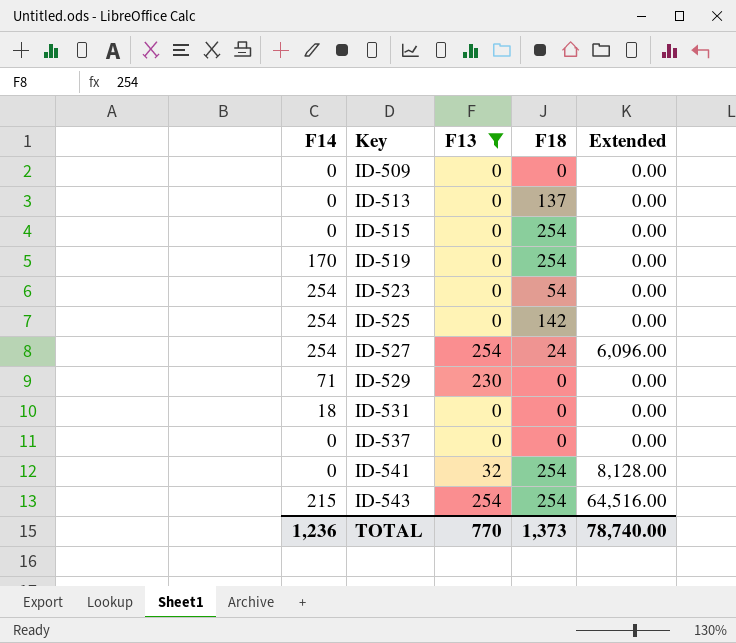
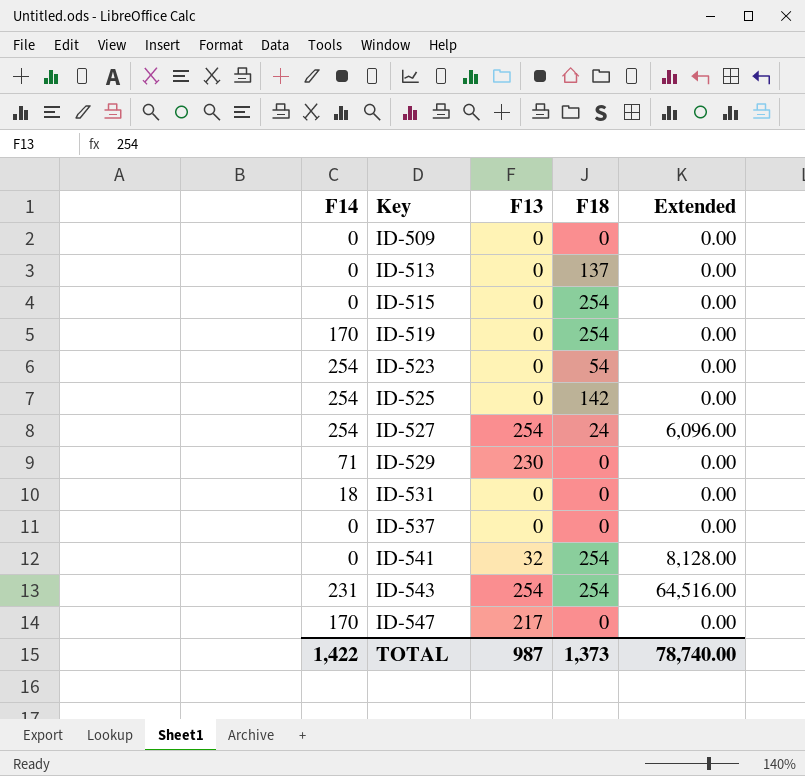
filter: F13 != 217 -> none
ID-543 | F14: 215 -> 231
TOTAL | F14: 1,236 -> 1,422
TOTAL | F13: 770 -> 987

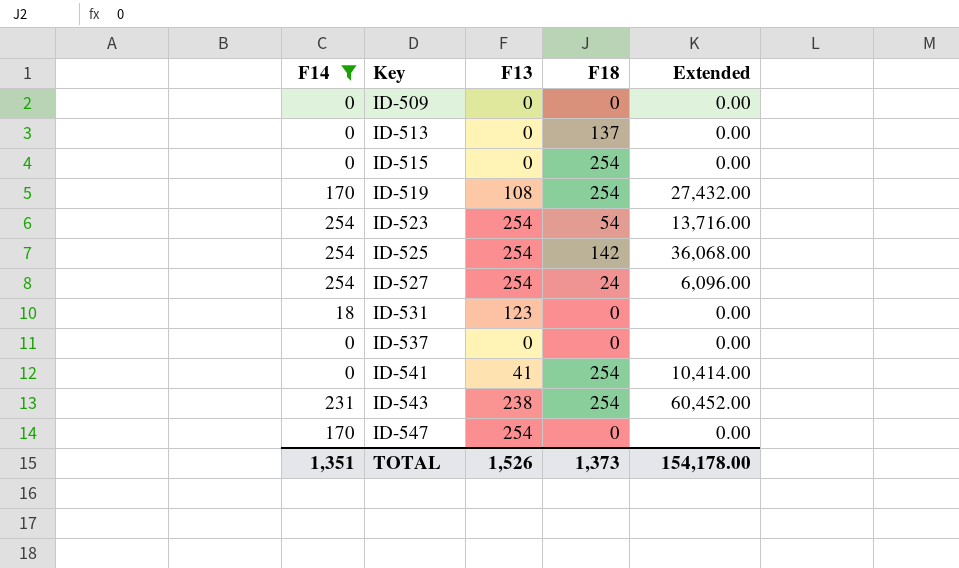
filter: none -> F14 != 71
ID-519 | F13: 0 -> 108
ID-519 | Extended: 0.00 -> 27,432.00
ID-523 | F13: 0 -> 254
ID-523 | Extended: 0.00 -> 13,716.00
ID-525 | F13: 0 -> 254
ID-525 | Extended: 0.00 -> 36,068.00
ID-531 | F13: 0 -> 123
ID-541 | F13: 32 -> 41
ID-541 | Extended: 8,128.00 -> 10,414.00
ID-543 | F13: 254 -> 238
ID-543 | Extended: 64,516.00 -> 60,452.00
ID-547 | F13: 217 -> 254
TOTAL | F14: 1,422 -> 1,351
TOTAL | F13: 987 -> 1,526
TOTAL | Extended: 78,740.00 -> 154,178.00

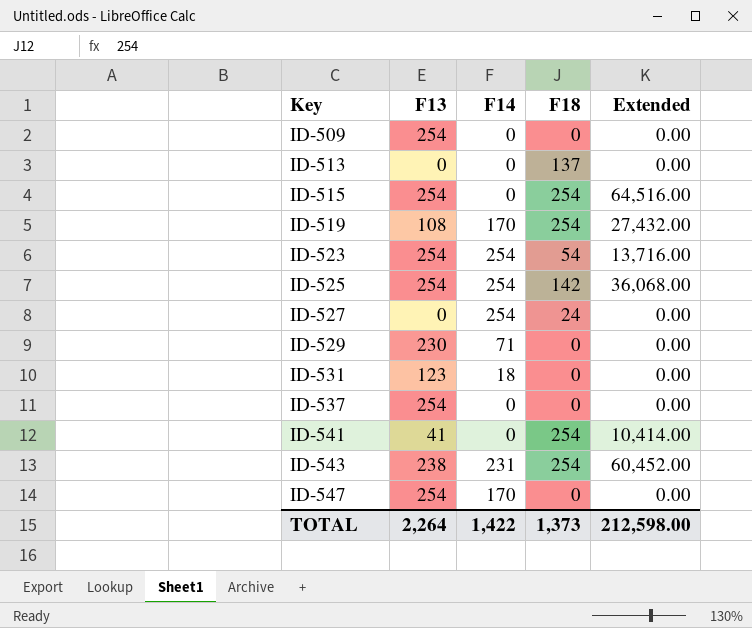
filter: F14 != 71 -> none
column F14 | position: 1 -> 3
ID-509 | F13: 0 -> 254
ID-515 | F13: 0 -> 254
ID-515 | Extended: 0.00 -> 64,516.00
ID-527 | F13: 254 -> 0
ID-527 | Extended: 6,096.00 -> 0.00
ID-537 | F13: 0 -> 254
TOTAL | F13: 1,526 -> 2,264
TOTAL | F14: 1,351 -> 1,422
TOTAL | Extended: 154,178.00 -> 212,598.00

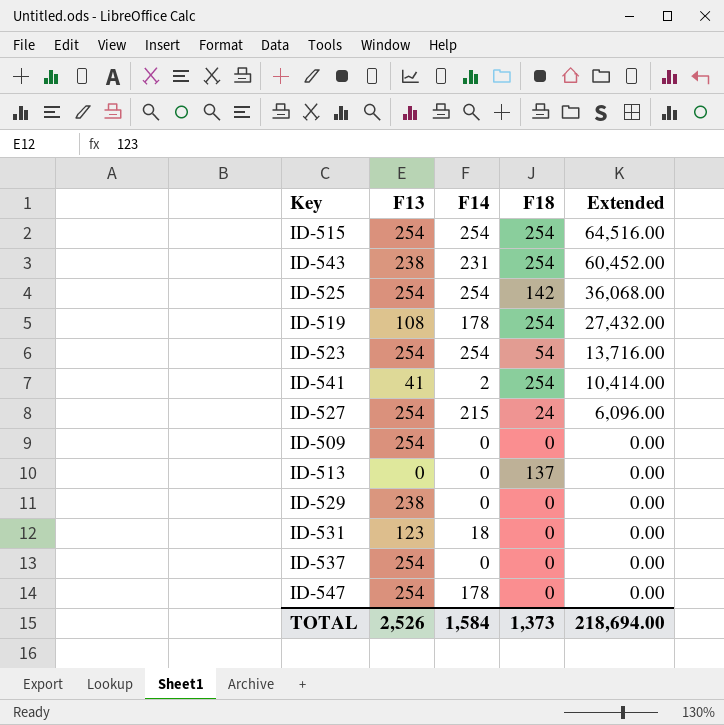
row order: Key ascending -> Extended descending
ID-515 | F14: 0 -> 254
ID-519 | F14: 170 -> 178
ID-541 | F14: 0 -> 2
ID-527 | F13: 0 -> 254
ID-527 | F14: 254 -> 215
ID-527 | Extended: 0.00 -> 6,096.00
ID-529 | F13: 230 -> 238
ID-529 | F14: 71 -> 0
ID-547 | F14: 170 -> 178
TOTAL | F13: 2,264 -> 2,526
TOTAL | F14: 1,422 -> 1,584
TOTAL | Extended: 212,598.00 -> 218,694.00

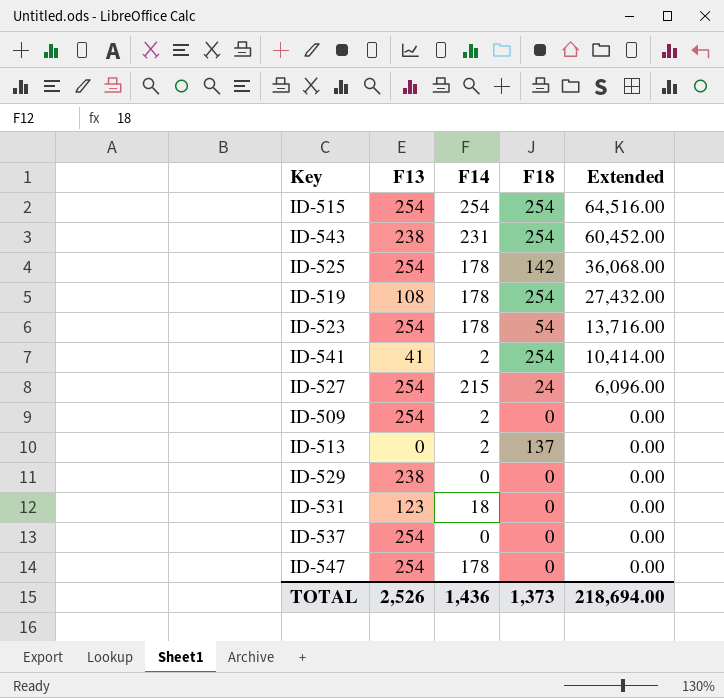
ID-525 | F14: 254 -> 178
ID-523 | F14: 254 -> 178
ID-509 | F14: 0 -> 2
ID-513 | F14: 0 -> 2
TOTAL | F14: 1,584 -> 1,436

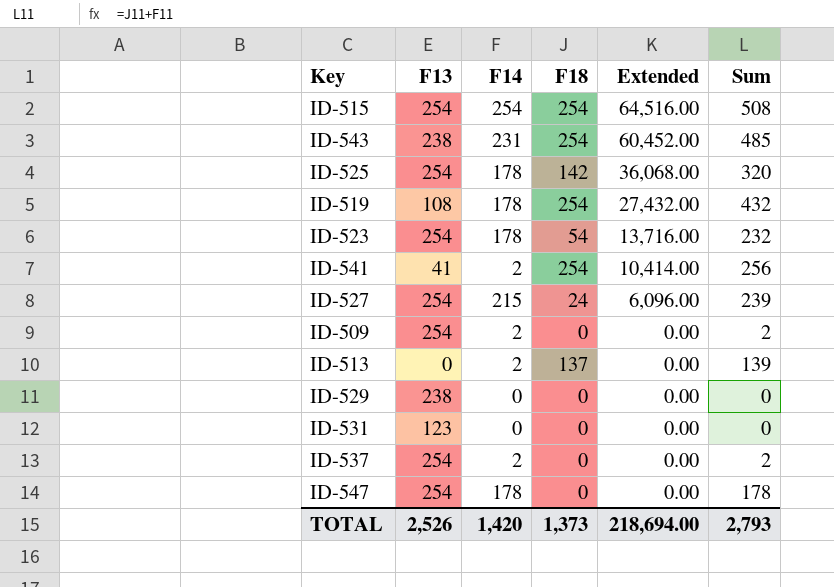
column Sum | formula: none -> [F14] + [F18]
ID-531 | F14: 18 -> 0
ID-537 | F14: 0 -> 2
TOTAL | F14: 1,436 -> 1,420

